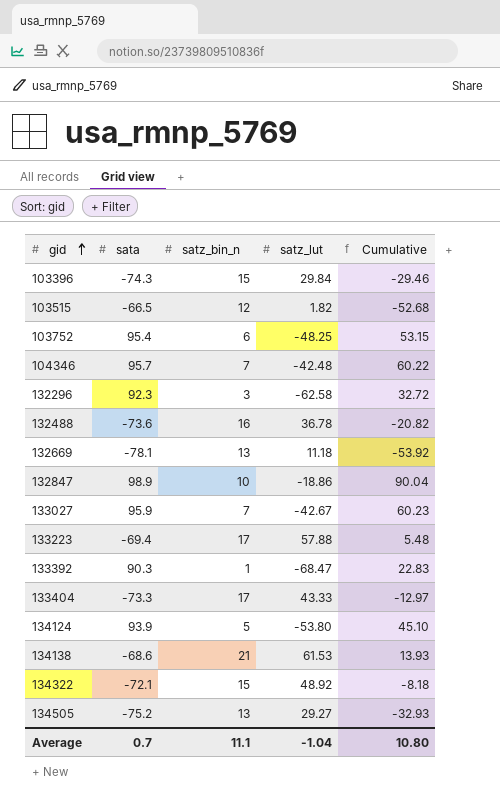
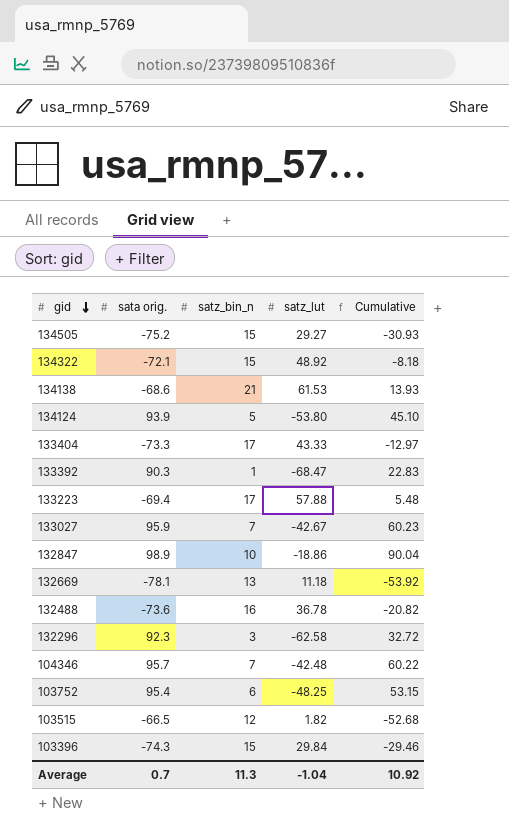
row order: gid ascending -> gid descending
column name: sata -> sata orig.
134505 | satz_bin_n: 13 -> 15
134505 | Cumulative: -32.93 -> -30.93
Average | satz_bin_n: 11.1 -> 11.3
Average | Cumulative: 10.80 -> 10.92

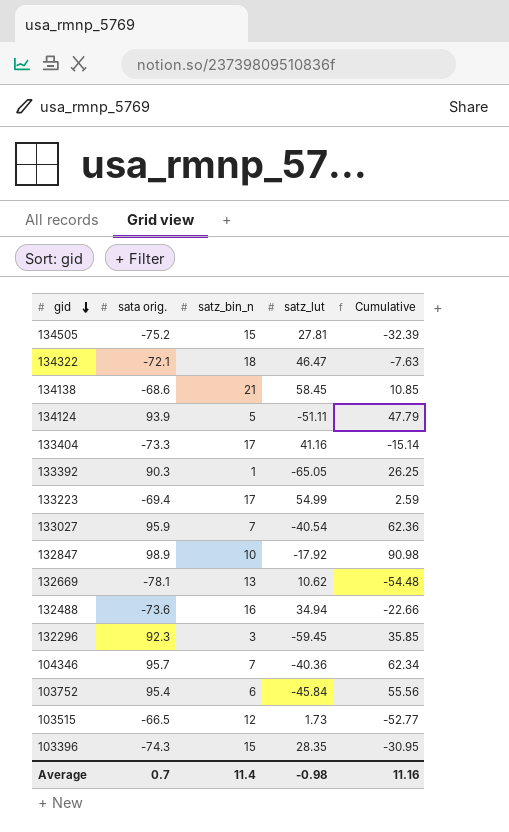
134505 | satz_lut: 29.27 -> 27.81
134505 | Cumulative: -30.93 -> -32.39
134322 | satz_bin_n: 15 -> 18
134322 | satz_lut: 48.92 -> 46.47
134322 | Cumulative: -8.18 -> -7.63
134138 | satz_lut: 61.53 -> 58.45
134138 | Cumulative: 13.93 -> 10.85
134124 | satz_lut: -53.80 -> -51.11
134124 | Cumulative: 45.10 -> 47.79
133404 | satz_lut: 43.33 -> 41.16
133404 | Cumulative: -12.97 -> -15.14
133392 | satz_lut: -68.47 -> -65.05
133392 | Cumulative: 22.83 -> 26.25
133223 | satz_lut: 57.88 -> 54.99
133223 | Cumulative: 5.48 -> 2.59
133027 | satz_lut: -42.67 -> -40.54
133027 | Cumulative: 60.23 -> 62.36
132847 | satz_lut: -18.86 -> -17.92
132847 | Cumulative: 90.04 -> 90.98
132669 | satz_lut: 11.18 -> 10.62
132669 | Cumulative: -53.92 -> -54.48
132488 | satz_lut: 36.78 -> 34.94
132488 | Cumulative: -20.82 -> -22.66
132296 | satz_lut: -62.58 -> -59.45
132296 | Cumulative: 32.72 -> 35.85
104346 | satz_lut: -42.48 -> -40.36
104346 | Cumulative: 60.22 -> 62.34
103752 | satz_lut: -48.25 -> -45.84
103752 | Cumulative: 53.15 -> 55.56
103515 | satz_lut: 1.82 -> 1.73
103515 | Cumulative: -52.68 -> -52.77
103396 | satz_lut: 29.84 -> 28.35
103396 | Cumulative: -29.46 -> -30.95
Average | satz_bin_n: 11.3 -> 11.4
Average | satz_lut: -1.04 -> -0.98
Average | Cumulative: 10.92 -> 11.16

